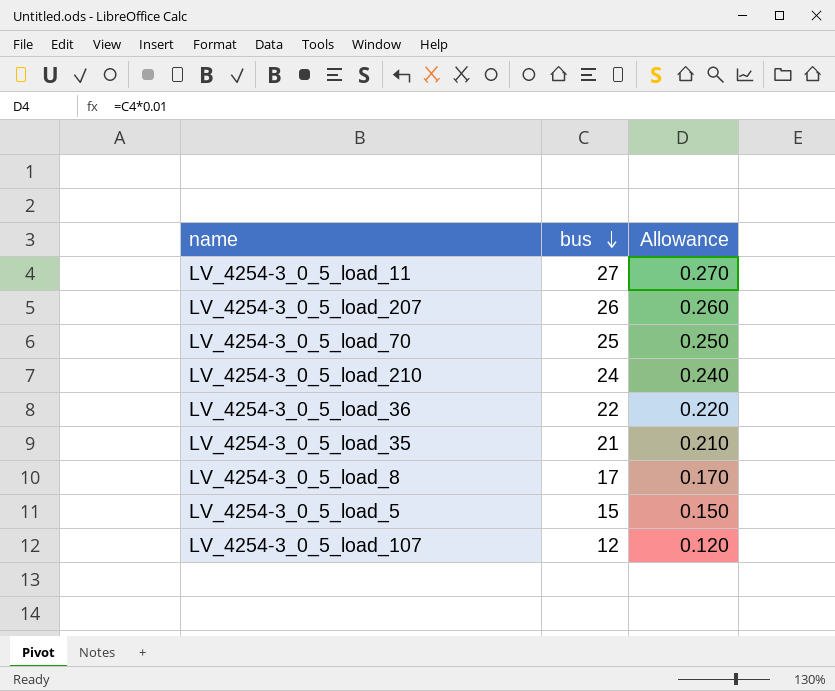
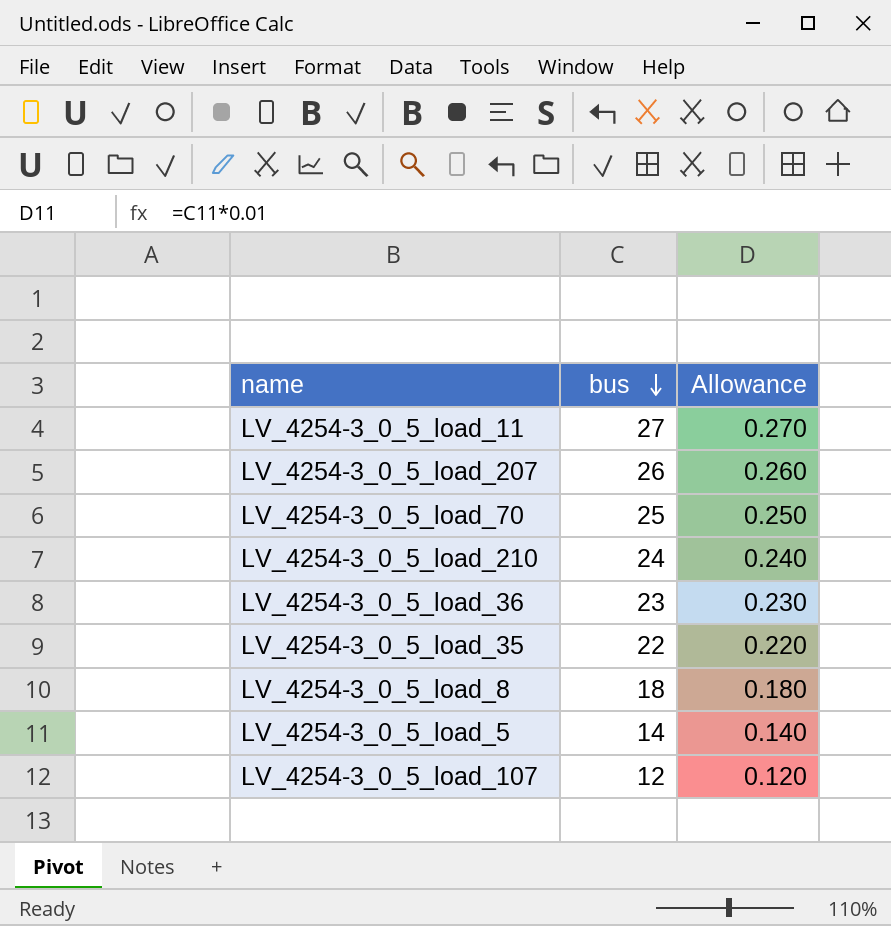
LV_4254-3_0_5_load_36 | bus: 22 -> 23
LV_4254-3_0_5_load_36 | Allowance: 0.220 -> 0.230
LV_4254-3_0_5_load_35 | bus: 21 -> 22
LV_4254-3_0_5_load_35 | Allowance: 0.210 -> 0.220
LV_4254-3_0_5_load_8 | bus: 17 -> 18
LV_4254-3_0_5_load_8 | Allowance: 0.170 -> 0.180
LV_4254-3_0_5_load_5 | bus: 15 -> 14
LV_4254-3_0_5_load_5 | Allowance: 0.150 -> 0.140

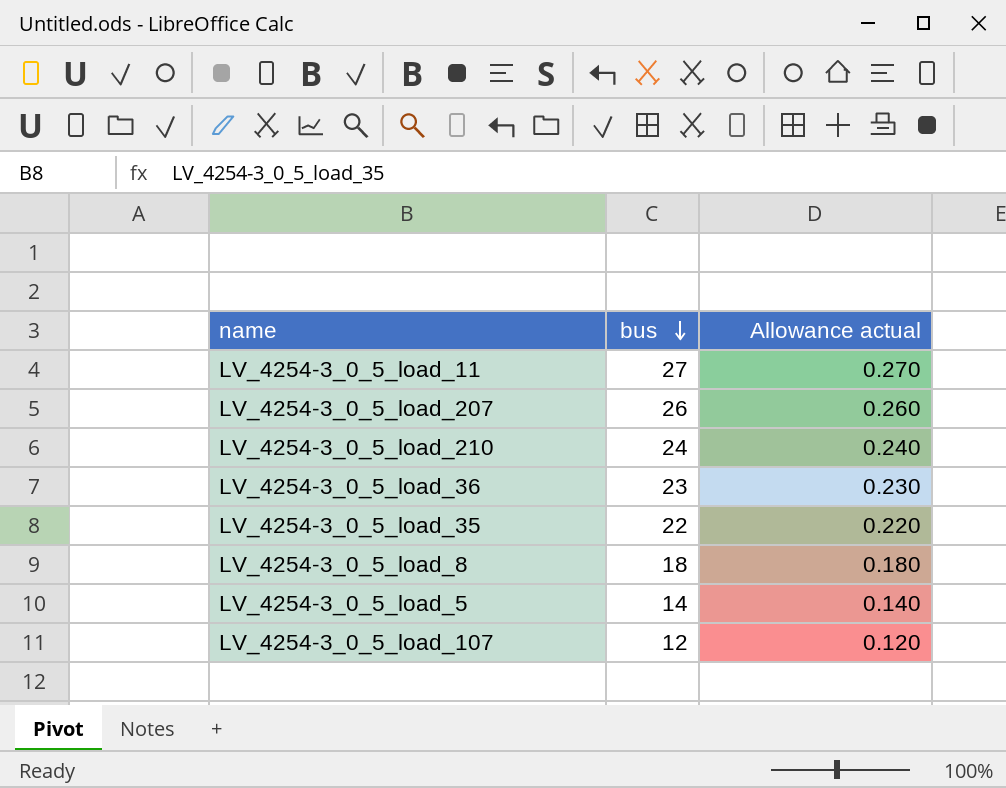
column name: Allowance -> Allowance actual
row LV_4254-3_0_5_load_70: 25 | 0.250 -> none

